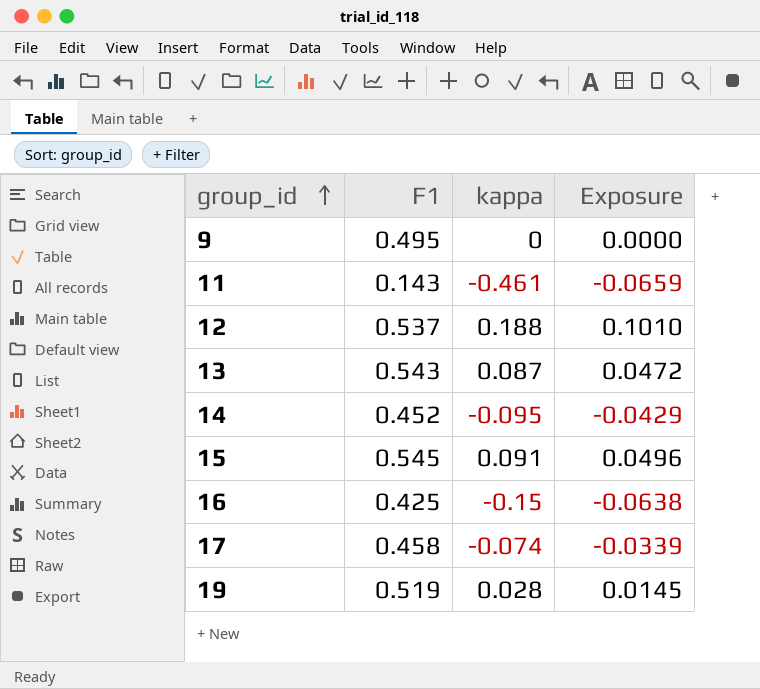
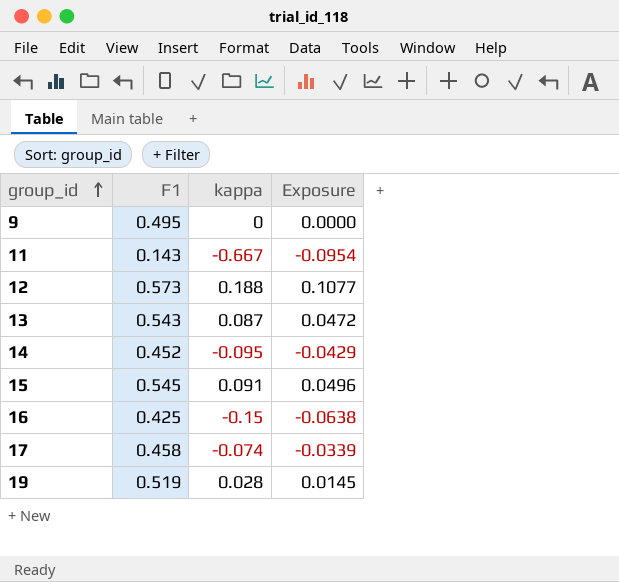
11 | kappa: -0.461 -> -0.667
11 | Exposure: -0.0659 -> -0.0954
12 | F1: 0.537 -> 0.573
12 | Exposure: 0.1010 -> 0.1077

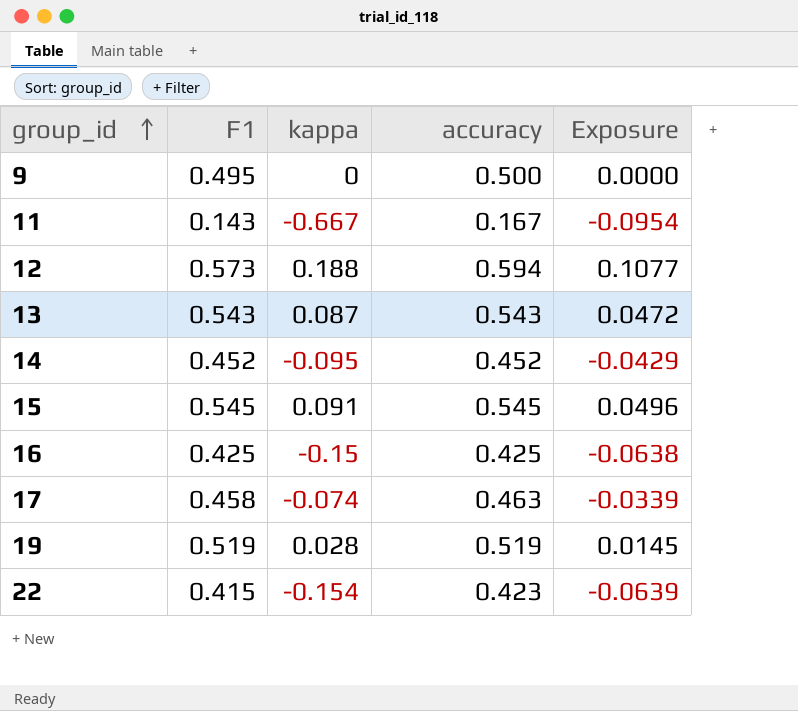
column accuracy | position: none -> 4
row 22: none -> 0.415 | -0.154 | 0.423 | -0.0639

